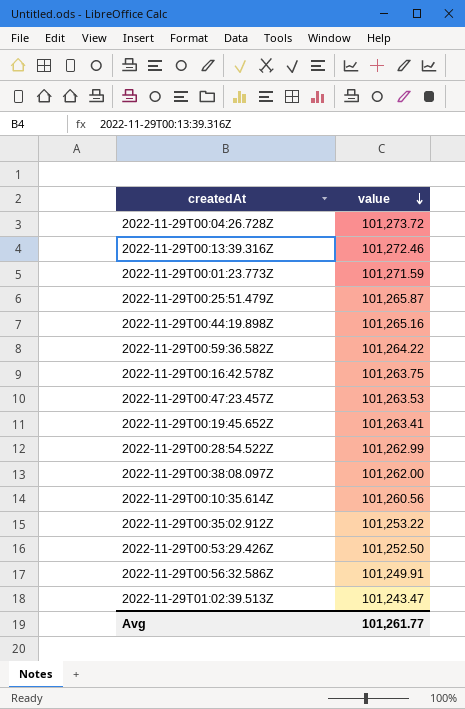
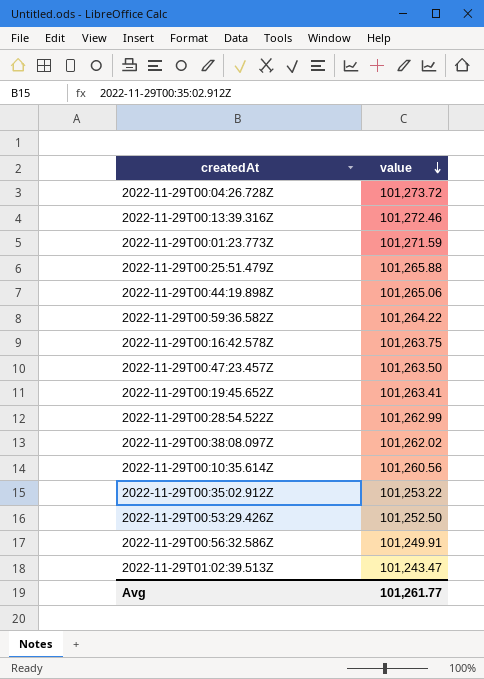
2022-11-29T00:25:51.479Z | value: 101,265.87 -> 101,265.88
2022-11-29T00:44:19.898Z | value: 101,265.16 -> 101,265.06
2022-11-29T00:47:23.457Z | value: 101,263.53 -> 101,263.50
2022-11-29T00:38:08.097Z | value: 101,262.00 -> 101,262.02

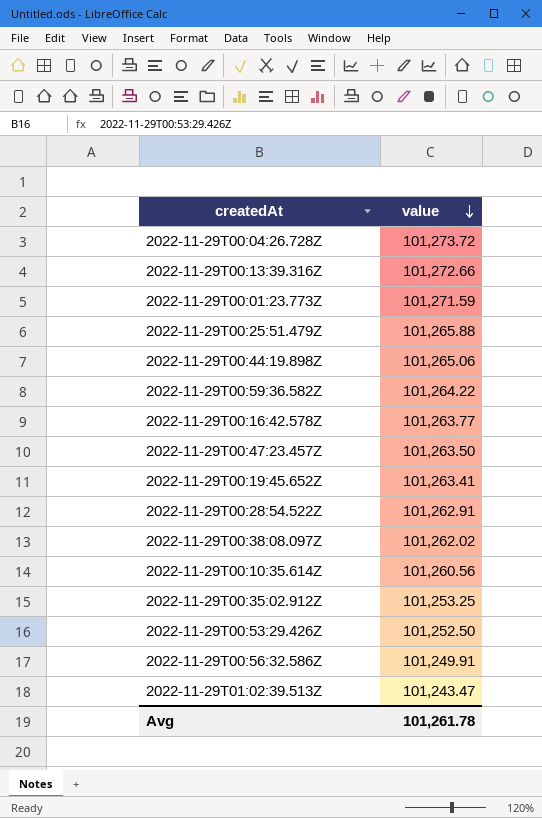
2022-11-29T00:13:39.316Z | value: 101,272.46 -> 101,272.66
2022-11-29T00:16:42.578Z | value: 101,263.75 -> 101,263.77
2022-11-29T00:28:54.522Z | value: 101,262.99 -> 101,262.91
2022-11-29T00:35:02.912Z | value: 101,253.22 -> 101,253.25
Avg | value: 101,261.77 -> 101,261.78

